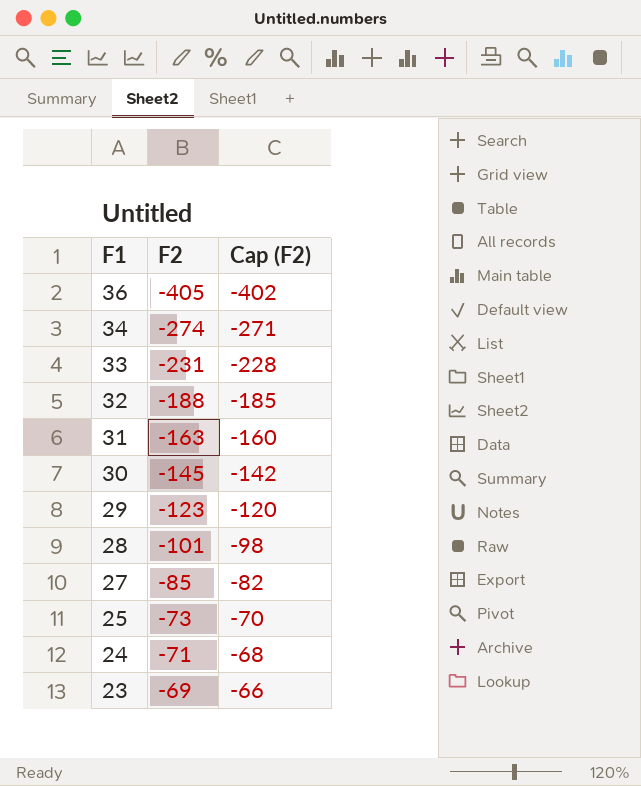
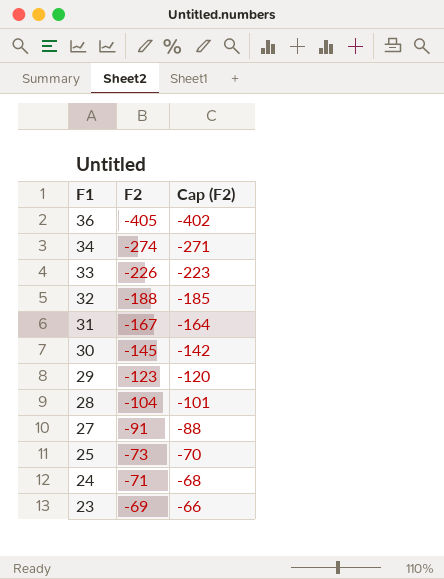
33 | F2: -231 -> -226
33 | Cap (F2): -228 -> -223
31 | F2: -163 -> -167
31 | Cap (F2): -160 -> -164
28 | F2: -101 -> -104
28 | Cap (F2): -98 -> -101
27 | F2: -85 -> -91
27 | Cap (F2): -82 -> -88

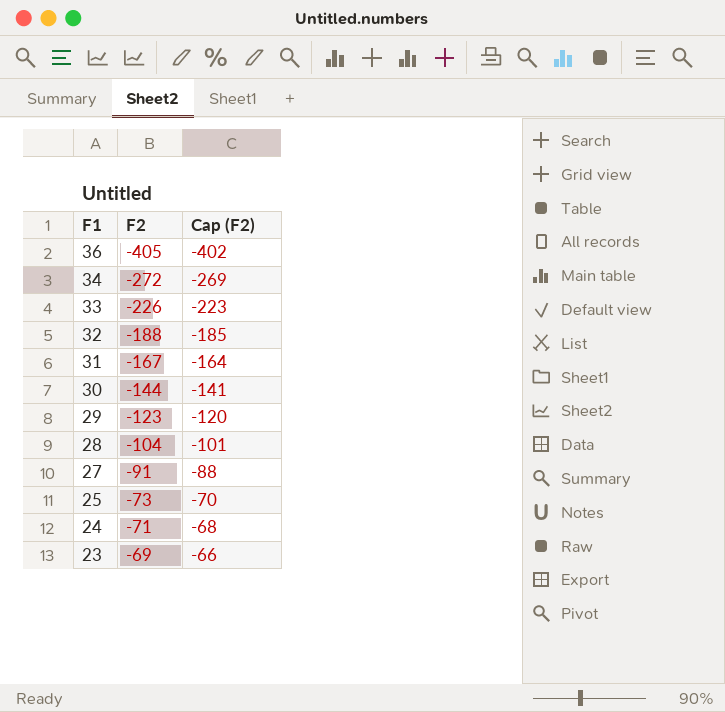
34 | F2: -274 -> -272
34 | Cap (F2): -271 -> -269
30 | F2: -145 -> -144
30 | Cap (F2): -142 -> -141

